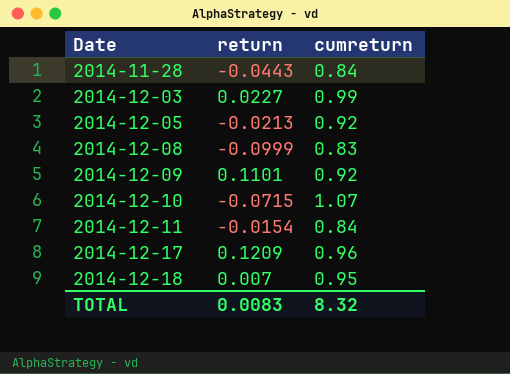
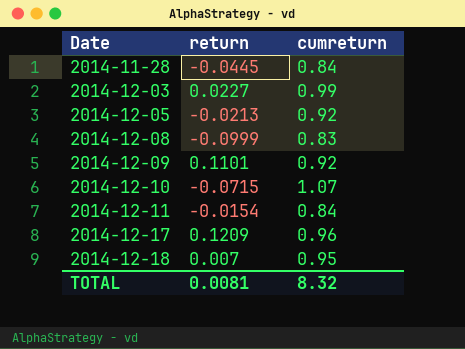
2014-11-28 | return: -0.0443 -> -0.0445
TOTAL | return: 0.0083 -> 0.0081

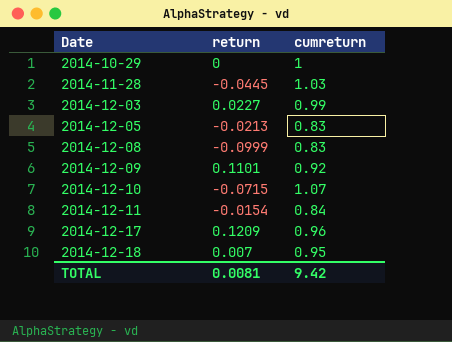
row 2014-10-29: none -> 0 | 1
2014-11-28 | cumreturn: 0.84 -> 1.03
2014-12-05 | cumreturn: 0.92 -> 0.83
TOTAL | cumreturn: 8.32 -> 9.42

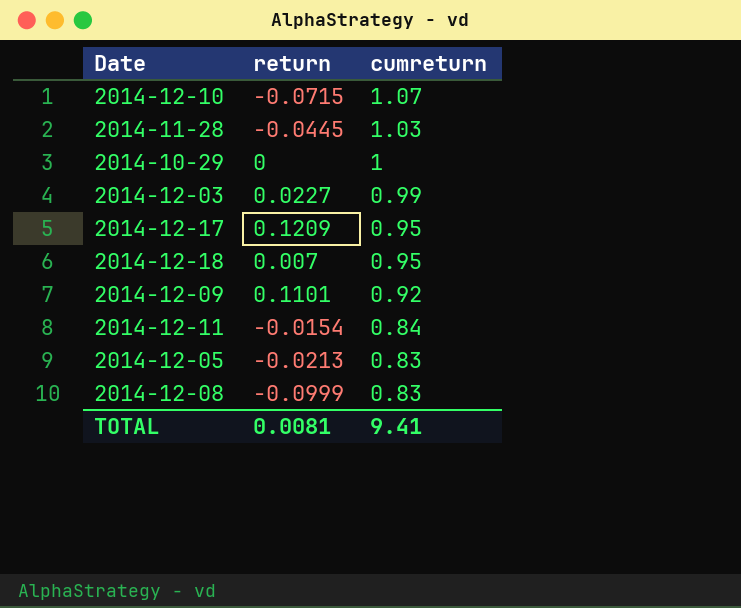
row order: Date ascending -> cumreturn descending
2014-12-17 | cumreturn: 0.96 -> 0.95
TOTAL | cumreturn: 9.42 -> 9.41

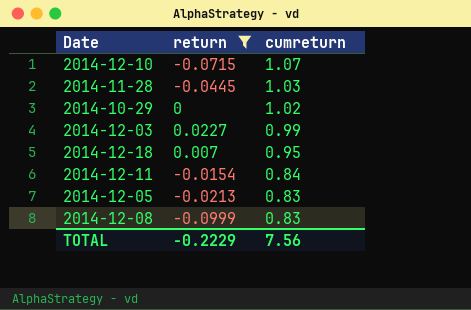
filter: none -> return <= 0.0227
2014-10-29 | cumreturn: 1 -> 1.02
TOTAL | return: 0.0081 -> -0.2229
TOTAL | cumreturn: 9.41 -> 7.56

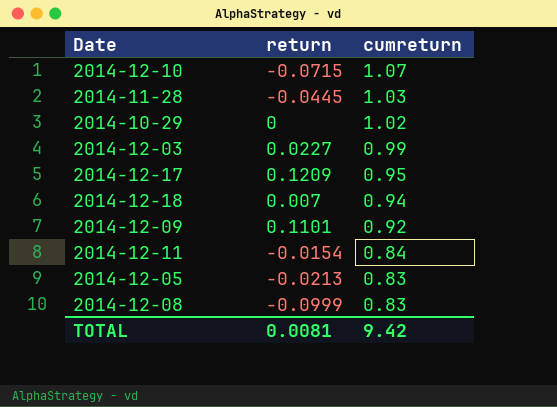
filter: return <= 0.0227 -> none
2014-12-18 | cumreturn: 0.95 -> 0.94
TOTAL | return: -0.2229 -> 0.0081
TOTAL | cumreturn: 7.56 -> 9.42

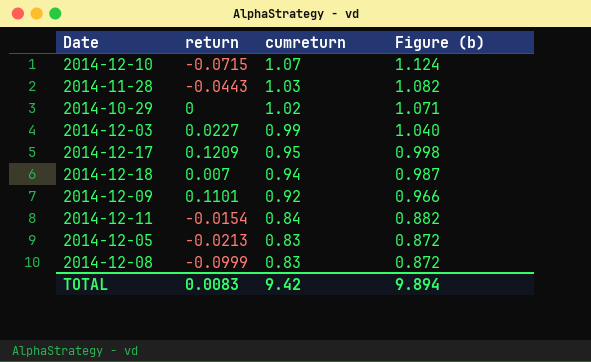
column Figure (b) | formula: none -> [cumreturn] * 1.05
2014-11-28 | return: -0.0445 -> -0.0443
TOTAL | return: 0.0081 -> 0.0083

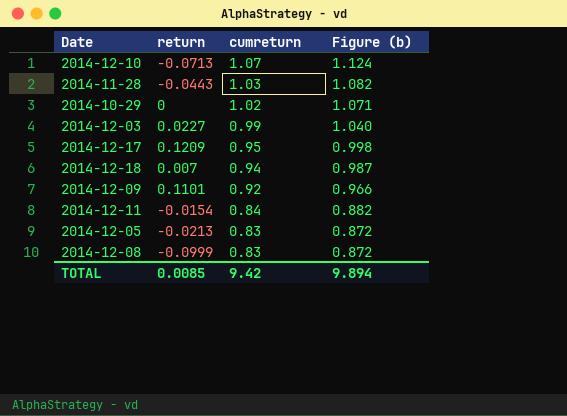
2014-12-10 | return: -0.0715 -> -0.0713
TOTAL | return: 0.0083 -> 0.0085

